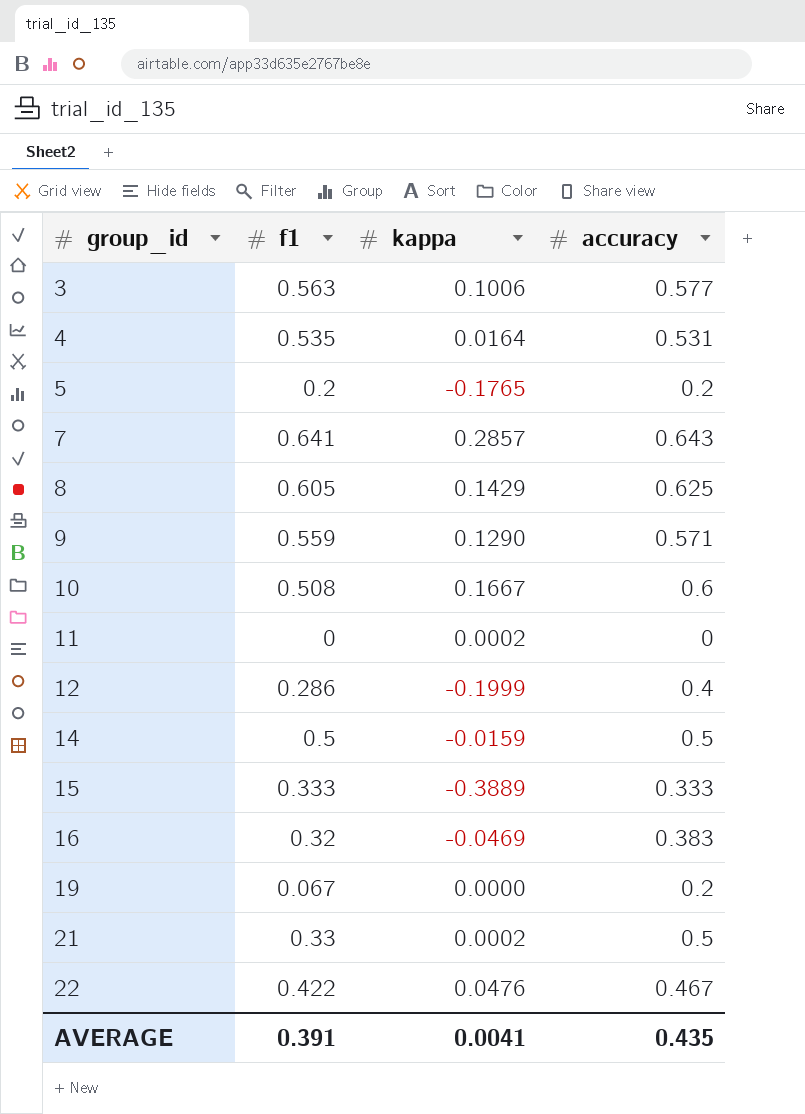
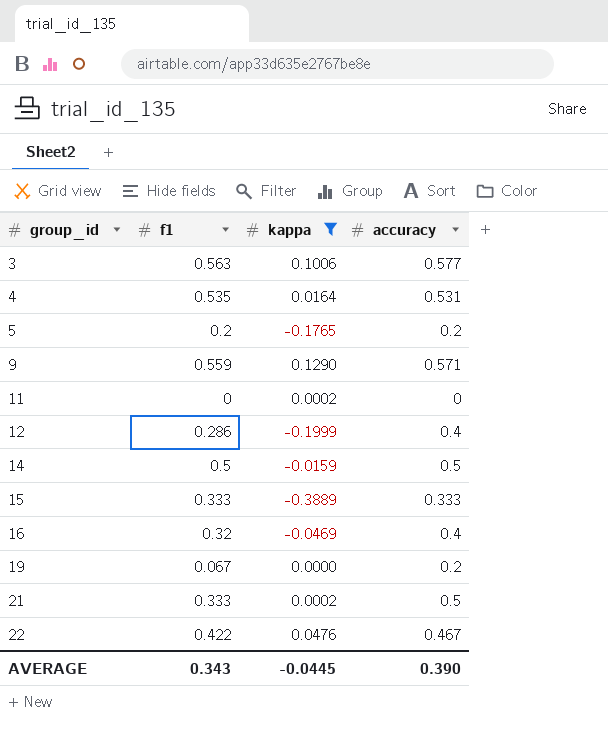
filter: none -> kappa <= 0.1290
16 | accuracy: 0.383 -> 0.4
21 | f1: 0.33 -> 0.333
AVERAGE | f1: 0.391 -> 0.343
AVERAGE | kappa: 0.0041 -> -0.0445
AVERAGE | accuracy: 0.435 -> 0.390

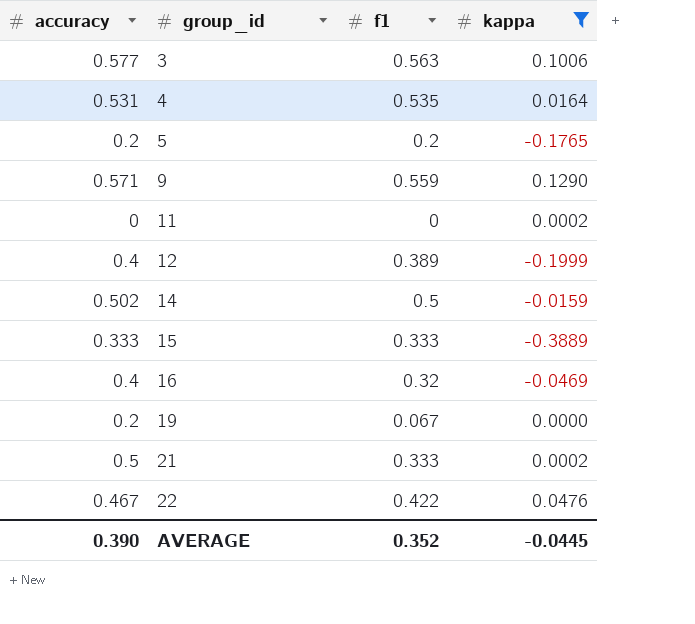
column accuracy | position: 4 -> 1
12 | f1: 0.286 -> 0.389
14 | accuracy: 0.5 -> 0.502
AVERAGE | f1: 0.343 -> 0.352

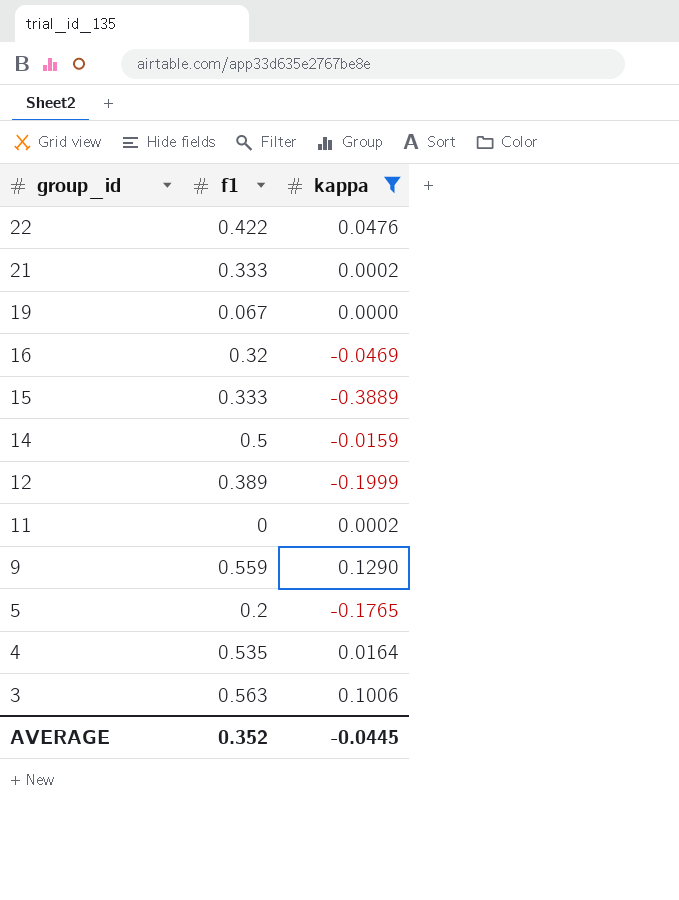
row order: group_id ascending -> group_id descending
column accuracy | position: 1 -> none

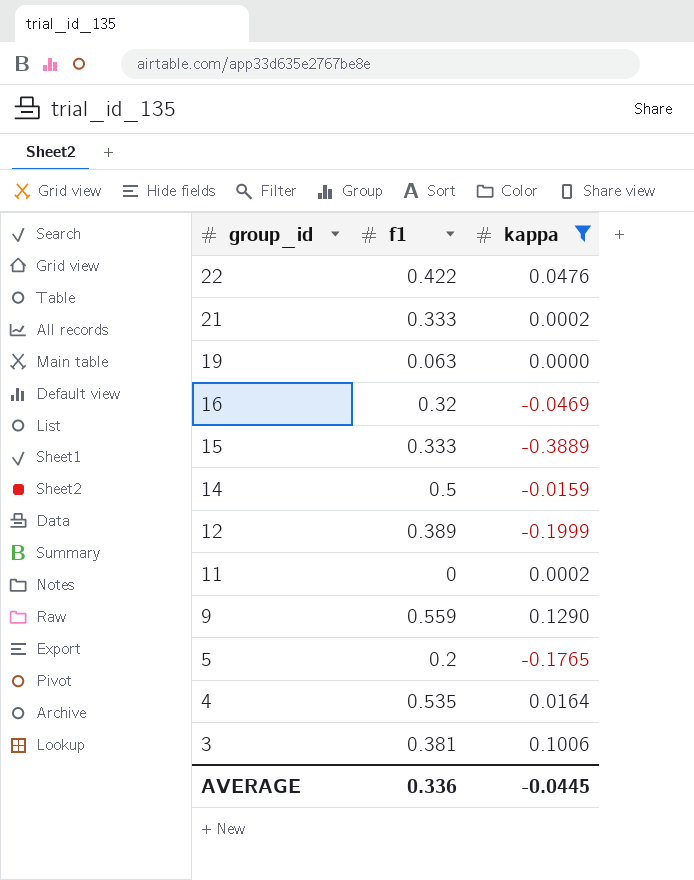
19 | f1: 0.067 -> 0.063
3 | f1: 0.563 -> 0.381
AVERAGE | f1: 0.352 -> 0.336

